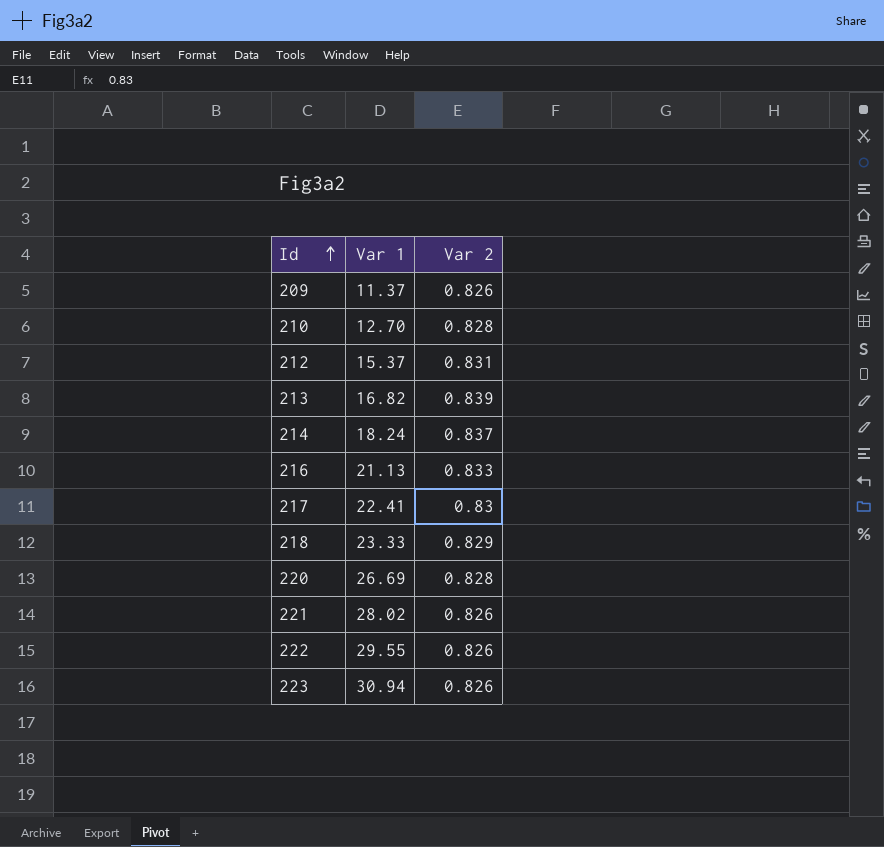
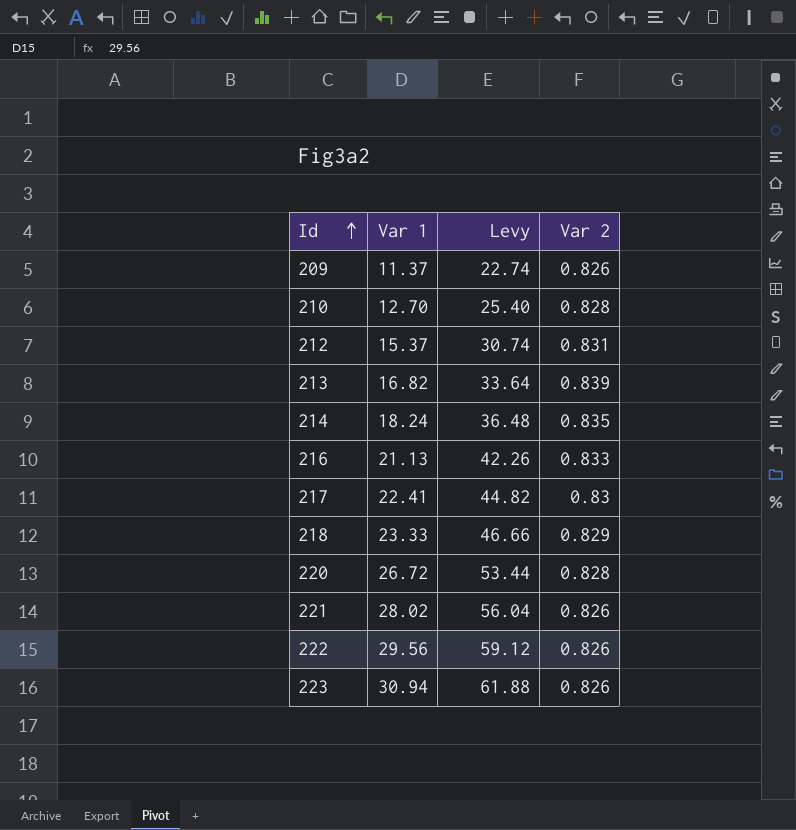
column Levy | formula: none -> [Var 1] * 2
214 | Var 2: 0.837 -> 0.835
220 | Var 1: 26.69 -> 26.72
222 | Var 1: 29.55 -> 29.56

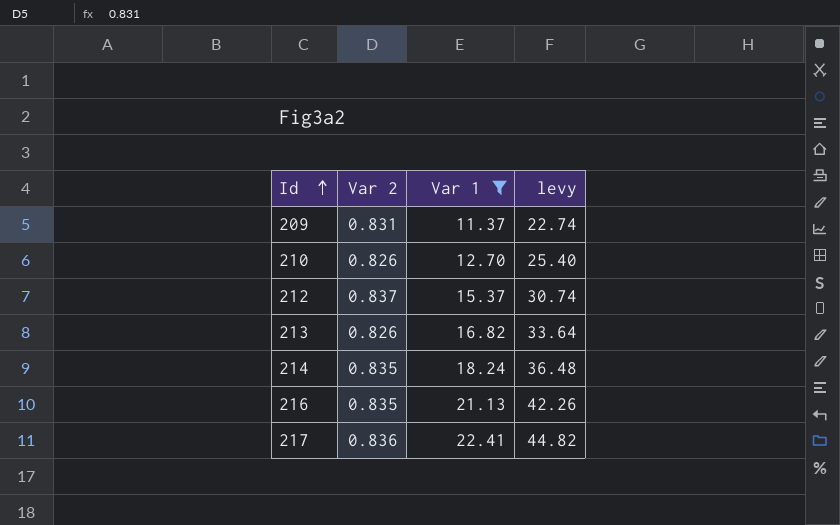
filter: none -> Var 1 <= 22.41
column Var 2 | position: 4 -> 2
column name: Levy -> levy
209 | Var 2: 0.826 -> 0.831
210 | Var 2: 0.828 -> 0.826
212 | Var 2: 0.831 -> 0.837
213 | Var 2: 0.839 -> 0.826
216 | Var 2: 0.833 -> 0.835
217 | Var 2: 0.83 -> 0.836

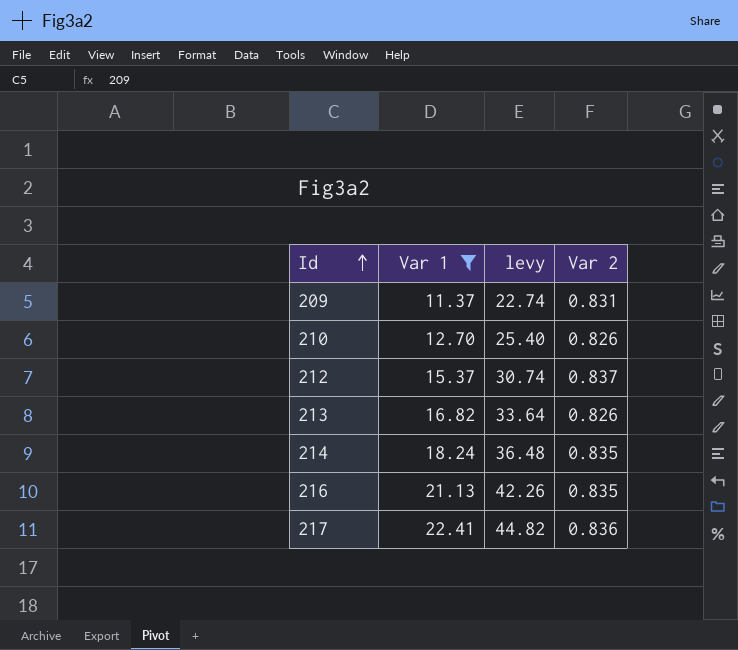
column Var 2 | position: 2 -> 4

